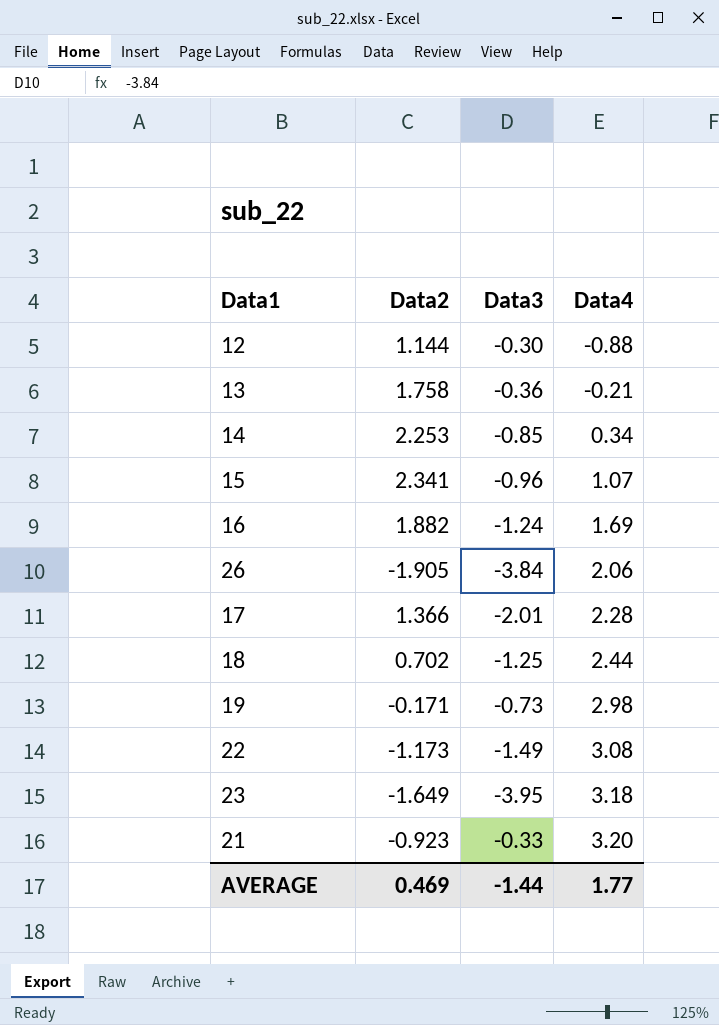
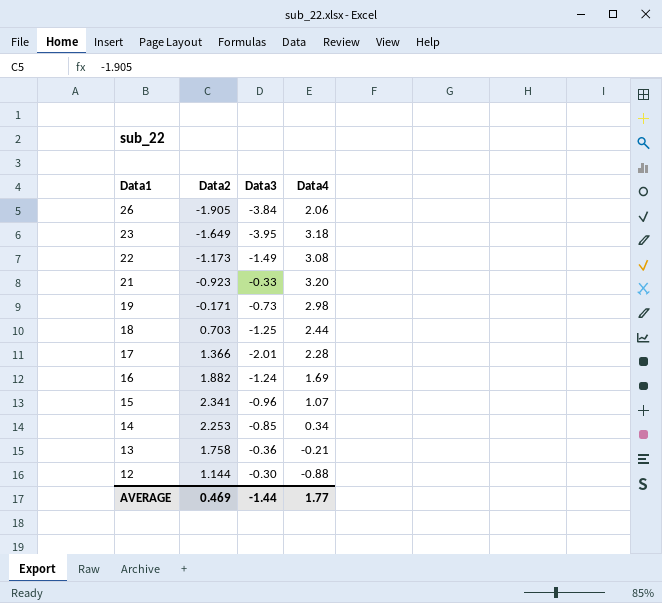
row order: Data4 ascending -> Data1 descending
18 | Data2: 0.702 -> 0.703

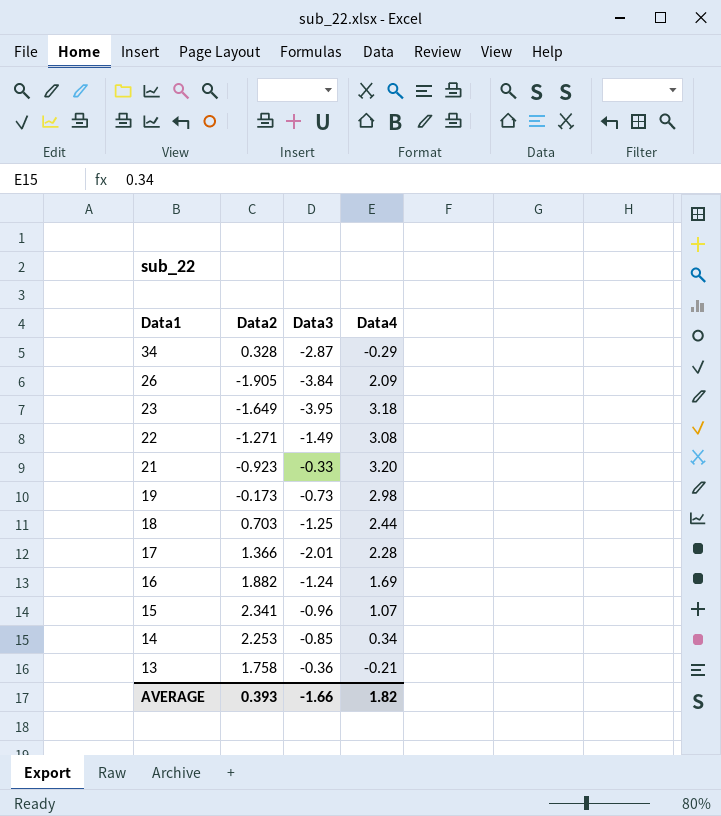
row 12: 1.144 | -0.30 | -0.88 -> none
row 34: none -> 0.328 | -2.87 | -0.29
26 | Data4: 2.06 -> 2.09
22 | Data2: -1.173 -> -1.271
19 | Data2: -0.171 -> -0.173
AVERAGE | Data2: 0.469 -> 0.393
AVERAGE | Data3: -1.44 -> -1.66
AVERAGE | Data4: 1.77 -> 1.82

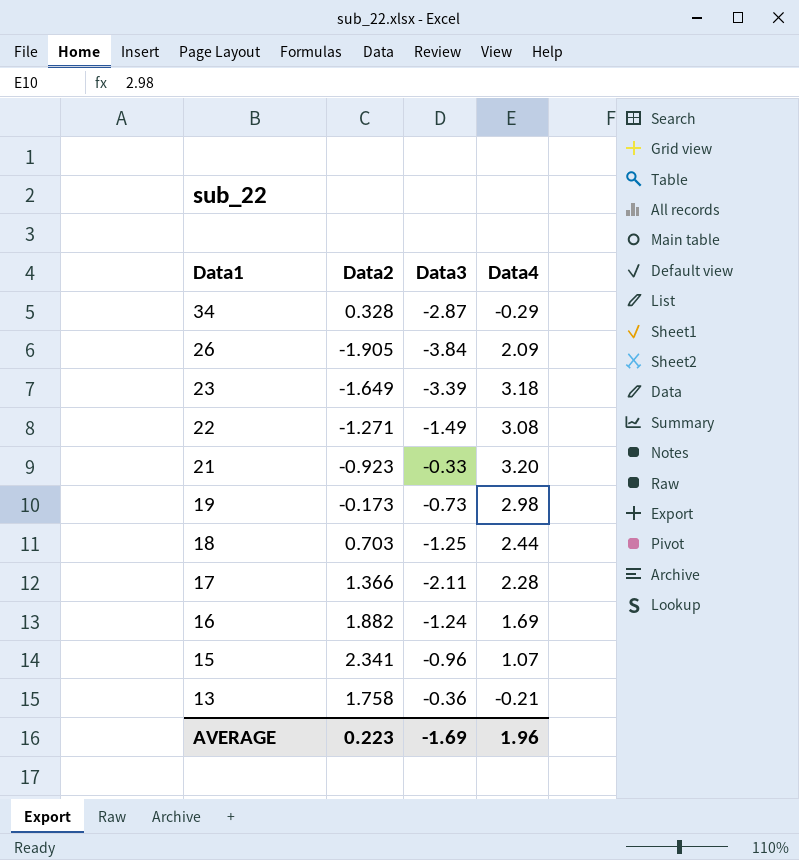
row 14: 2.253 | -0.85 | 0.34 -> none
23 | Data3: -3.95 -> -3.39
17 | Data3: -2.01 -> -2.11
AVERAGE | Data2: 0.393 -> 0.223
AVERAGE | Data3: -1.66 -> -1.69
AVERAGE | Data4: 1.82 -> 1.96

